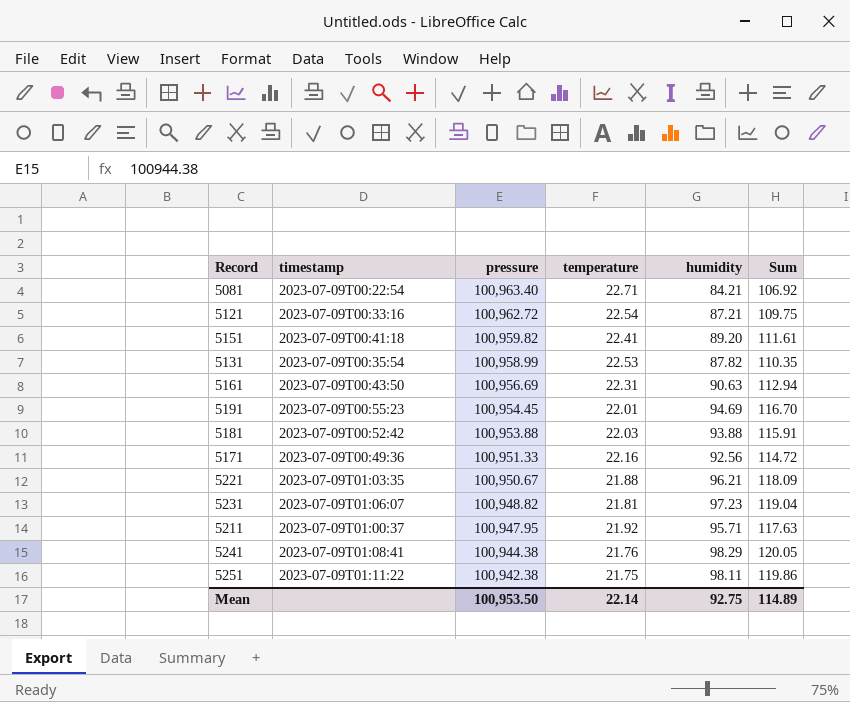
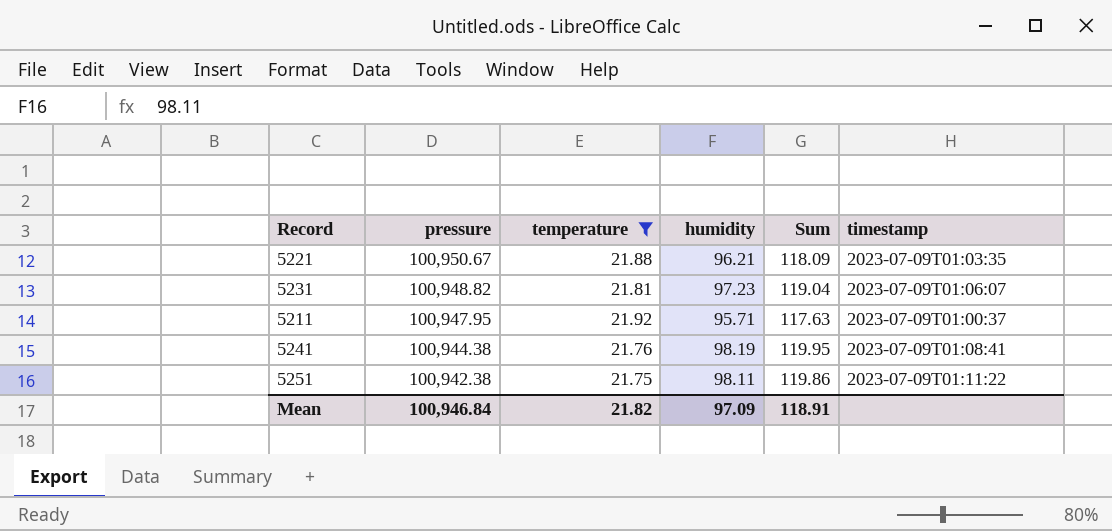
filter: none -> temperature <= 21.92
column timestamp | position: 2 -> 6
5241 | humidity: 98.29 -> 98.19
5241 | Sum: 120.05 -> 119.95
Mean | pressure: 100,953.50 -> 100,946.84
Mean | temperature: 22.14 -> 21.82
Mean | humidity: 92.75 -> 97.09
Mean | Sum: 114.89 -> 118.91

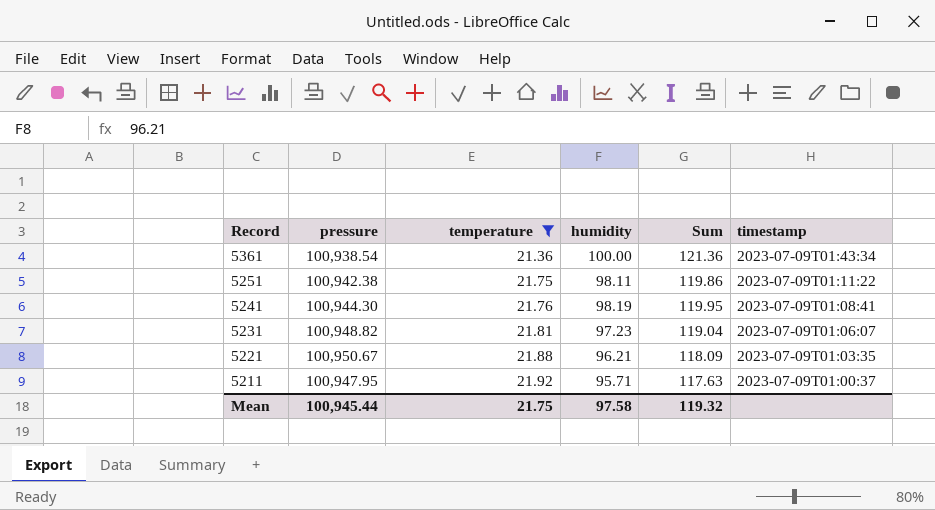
row order: pressure descending -> Record descending
row 5361: none -> 100,938.54 | 21.36 | 100.00 | 121.36 | 2023-07-09T01:43:34
5241 | pressure: 100,944.38 -> 100,944.30
Mean | pressure: 100,946.84 -> 100,945.44
Mean | temperature: 21.82 -> 21.75
Mean | humidity: 97.09 -> 97.58
Mean | Sum: 118.91 -> 119.32

